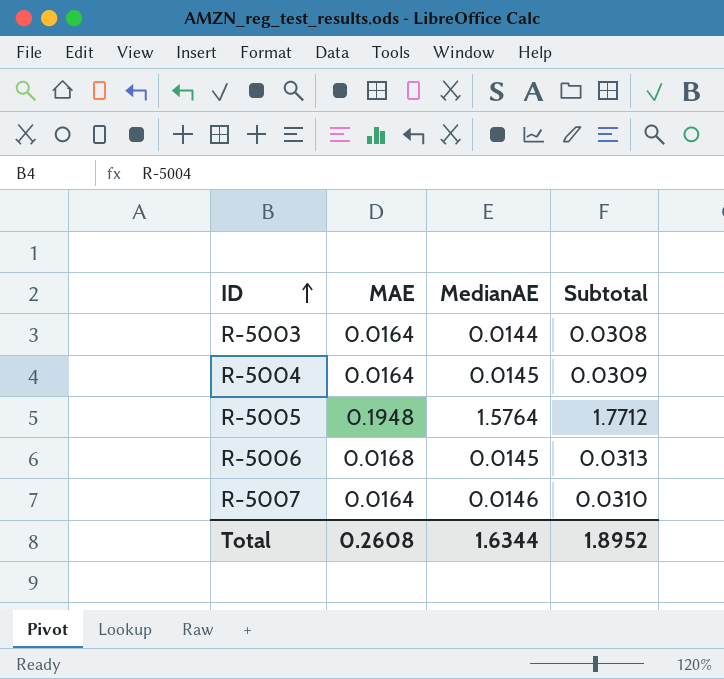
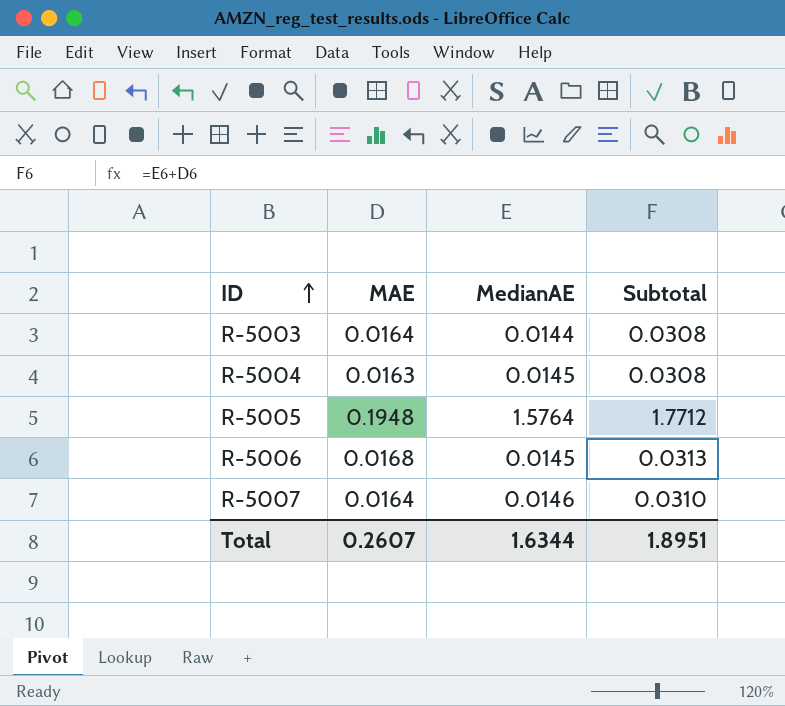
R-5004 | MAE: 0.0164 -> 0.0163
R-5004 | Subtotal: 0.0309 -> 0.0308
Total | MAE: 0.2608 -> 0.2607
Total | Subtotal: 1.8952 -> 1.8951

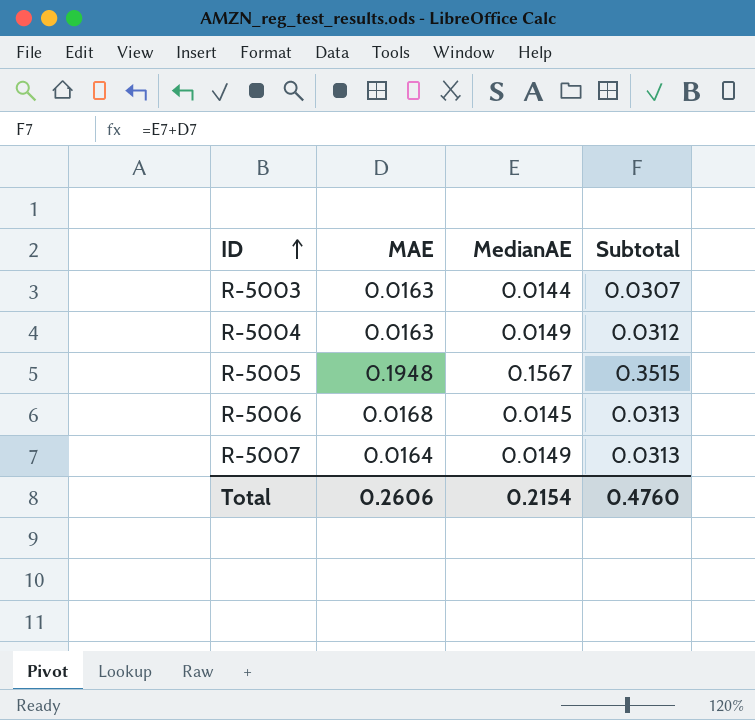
R-5003 | MAE: 0.0164 -> 0.0163
R-5003 | Subtotal: 0.0308 -> 0.0307
R-5004 | MedianAE: 0.0145 -> 0.0149
R-5004 | Subtotal: 0.0308 -> 0.0312
R-5005 | MedianAE: 1.5764 -> 0.1567
R-5005 | Subtotal: 1.7712 -> 0.3515
R-5007 | MedianAE: 0.0146 -> 0.0149
R-5007 | Subtotal: 0.0310 -> 0.0313
Total | MAE: 0.2607 -> 0.2606
Total | MedianAE: 1.6344 -> 0.2154
Total | Subtotal: 1.8951 -> 0.4760

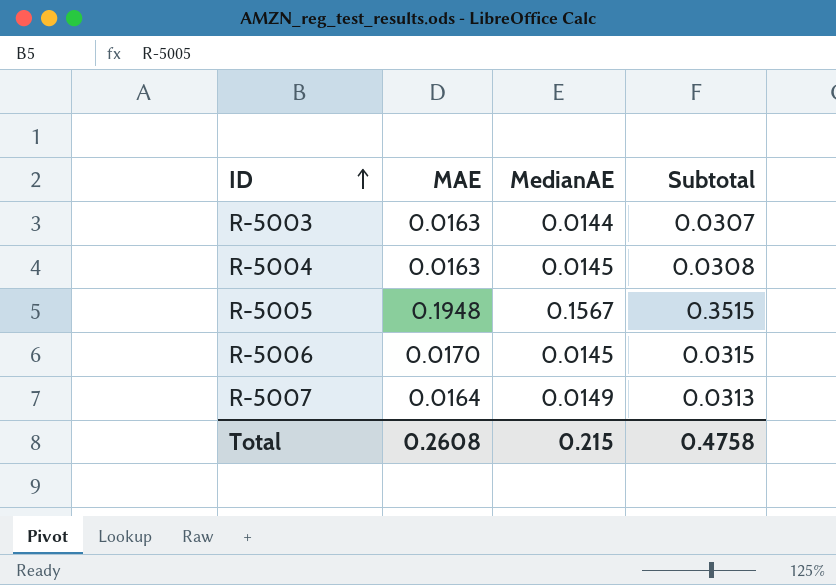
R-5004 | MedianAE: 0.0149 -> 0.0145
R-5004 | Subtotal: 0.0312 -> 0.0308
R-5006 | MAE: 0.0168 -> 0.0170
R-5006 | Subtotal: 0.0313 -> 0.0315
Total | MAE: 0.2606 -> 0.2608
Total | MedianAE: 0.2154 -> 0.215
Total | Subtotal: 0.4760 -> 0.4758

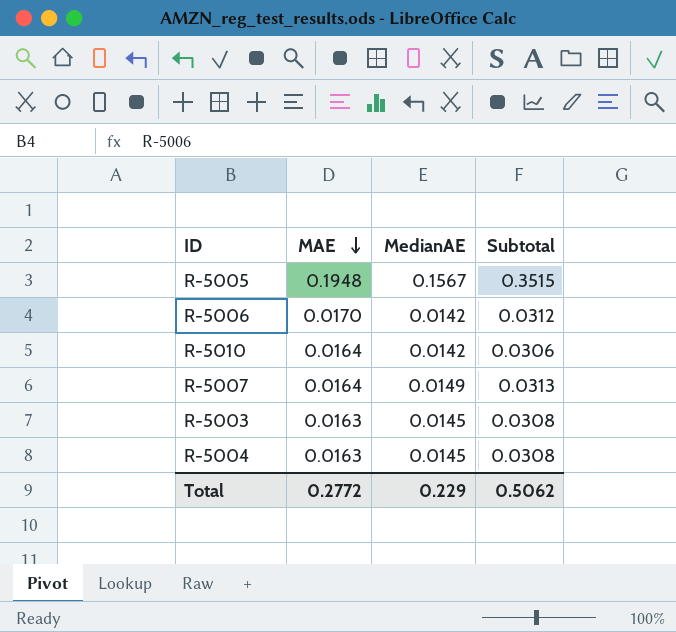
row order: ID ascending -> MAE descending
R-5006 | MedianAE: 0.0145 -> 0.0142
R-5006 | Subtotal: 0.0315 -> 0.0312
row R-5010: none -> 0.0164 | 0.0142 | 0.0306
R-5003 | MedianAE: 0.0144 -> 0.0145
R-5003 | Subtotal: 0.0307 -> 0.0308
Total | MAE: 0.2608 -> 0.2772
Total | MedianAE: 0.215 -> 0.229
Total | Subtotal: 0.4758 -> 0.5062

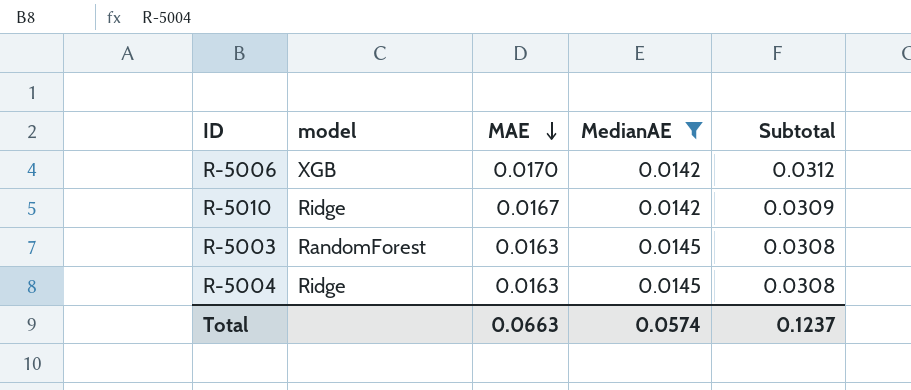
filter: none -> MedianAE <= 0.0145
column model | position: none -> 2
R-5010 | MAE: 0.0164 -> 0.0167
R-5010 | Subtotal: 0.0306 -> 0.0309
Total | MAE: 0.2772 -> 0.0663
Total | MedianAE: 0.229 -> 0.0574
Total | Subtotal: 0.5062 -> 0.1237

